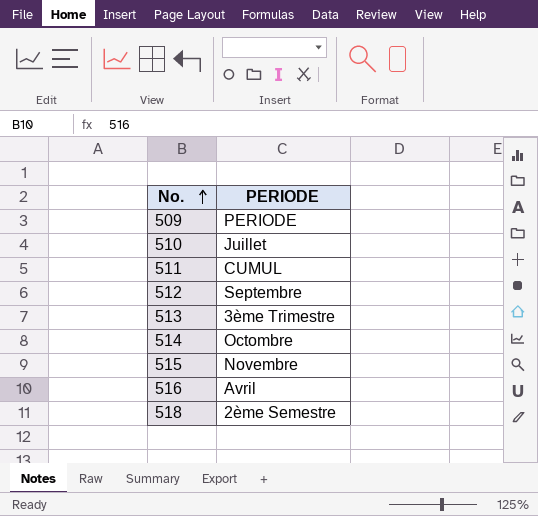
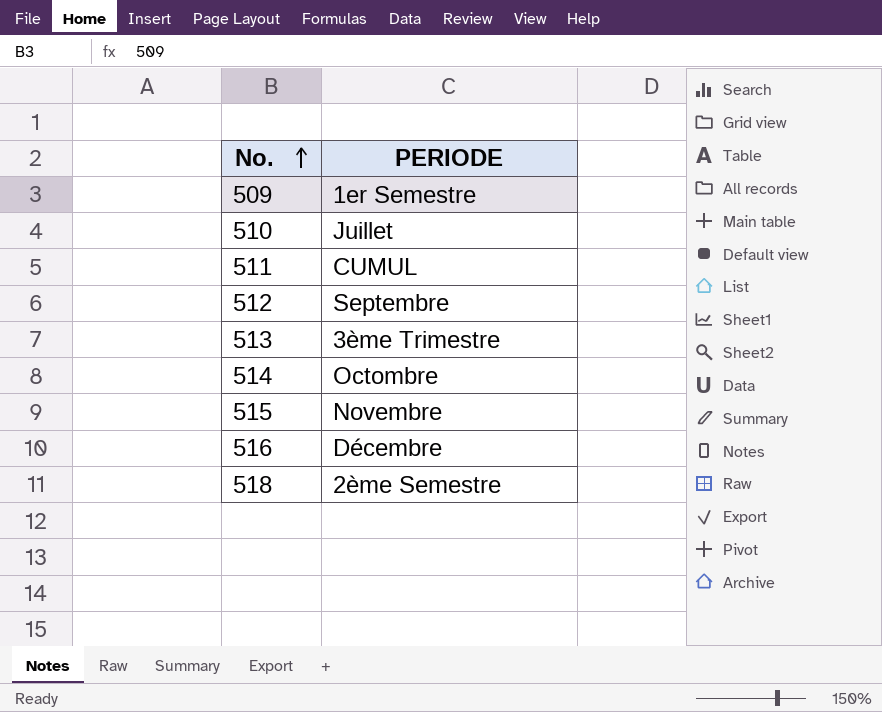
509 | PERIODE: PERIODE -> 1er Semestre
516 | PERIODE: Avril -> Décembre

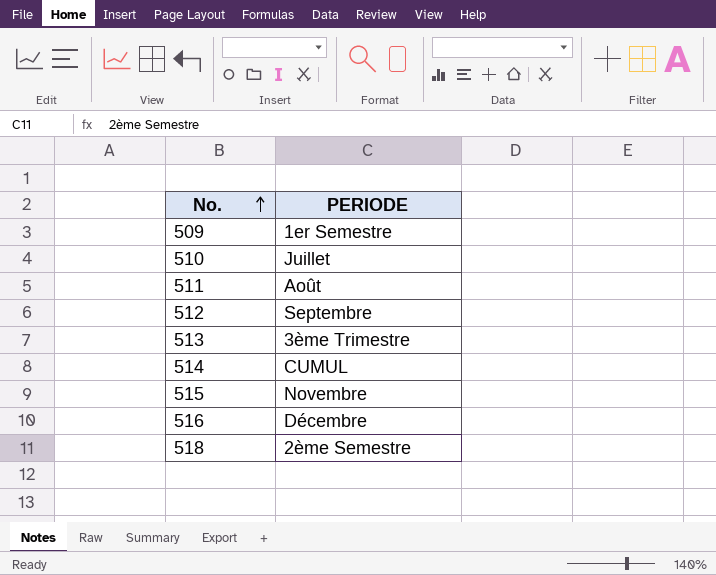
511 | PERIODE: CUMUL -> Août
514 | PERIODE: Octombre -> CUMUL

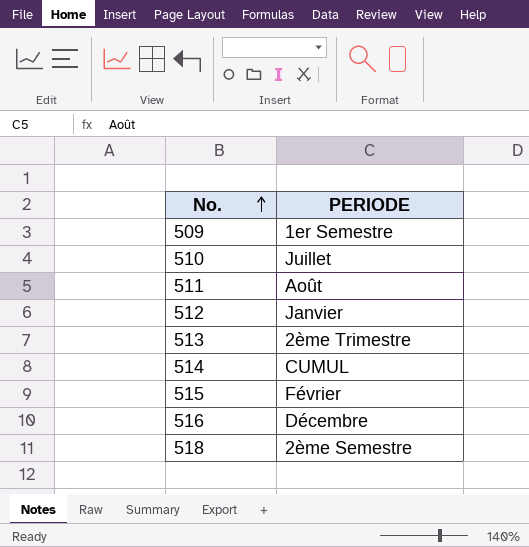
512 | PERIODE: Septembre -> Janvier
513 | PERIODE: 3ème Trimestre -> 2ème Trimestre
515 | PERIODE: Novembre -> Février

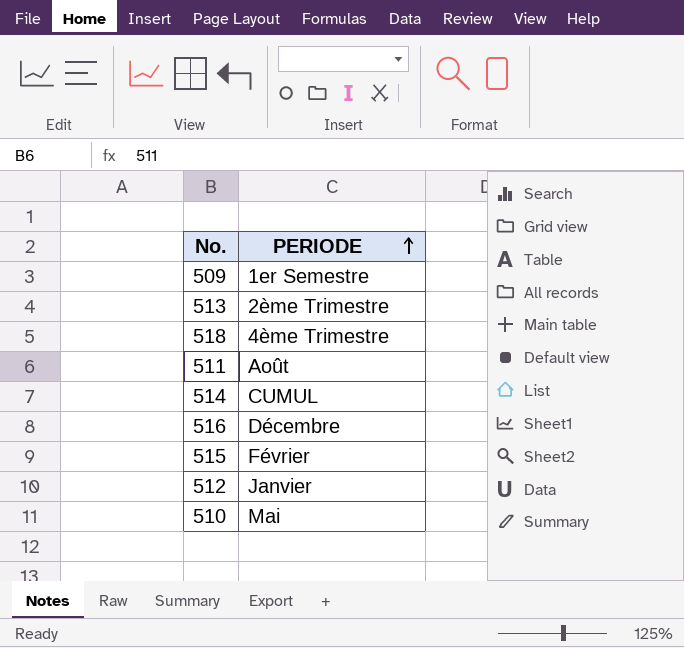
row order: No. ascending -> PERIODE ascending
518 | PERIODE: 2ème Semestre -> 4ème Trimestre
510 | PERIODE: Juillet -> Mai

